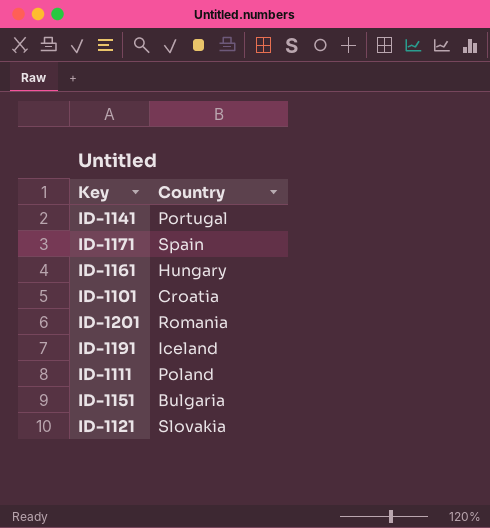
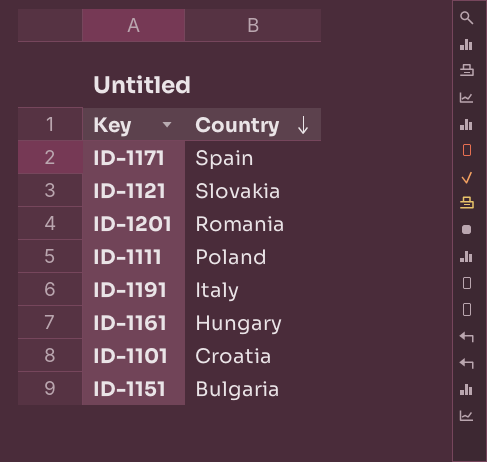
row order: none -> Country descending
row ID-1141: Portugal -> none
ID-1191 | Country: Iceland -> Italy

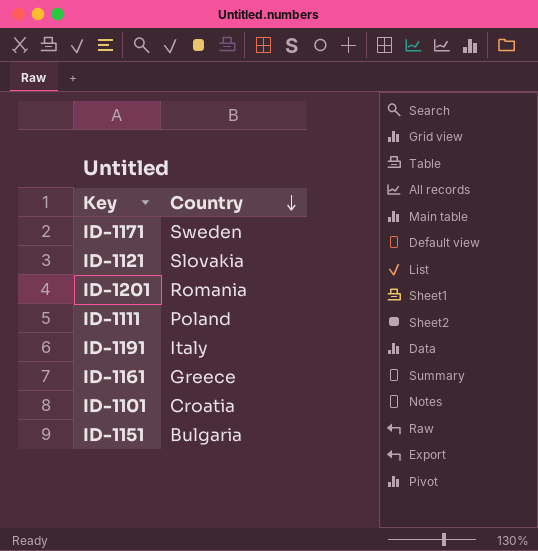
ID-1171 | Country: Spain -> Sweden
ID-1161 | Country: Hungary -> Greece

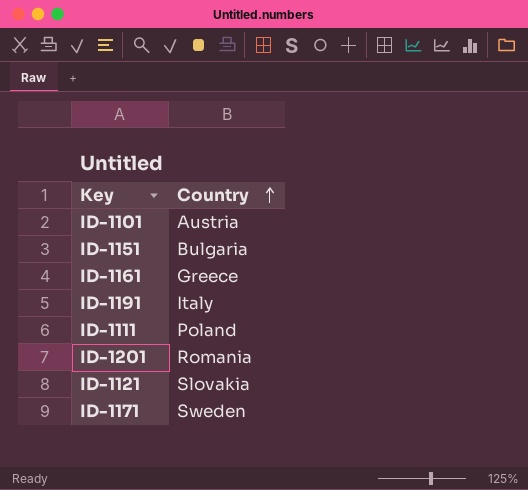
row order: Country descending -> Country ascending
ID-1101 | Country: Croatia -> Austria

